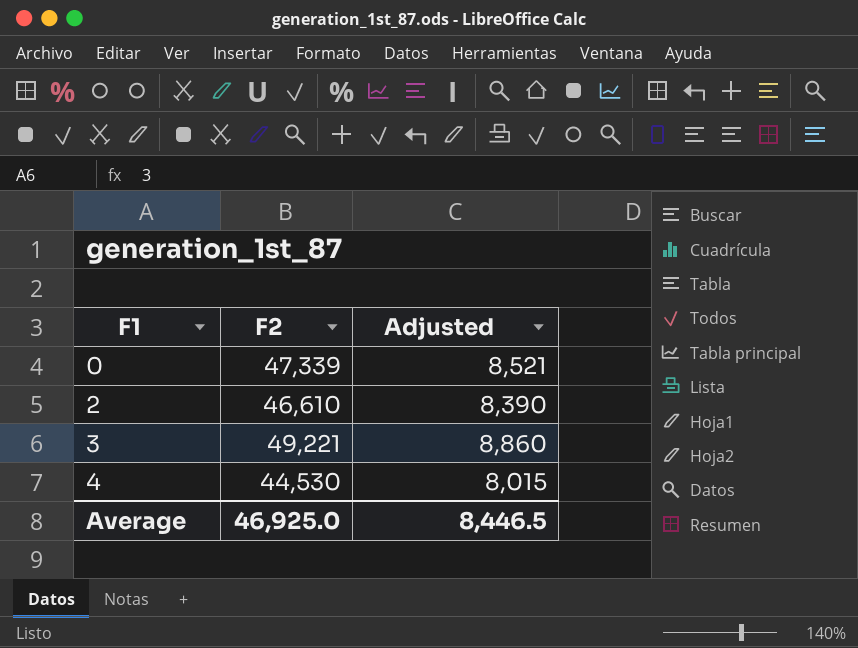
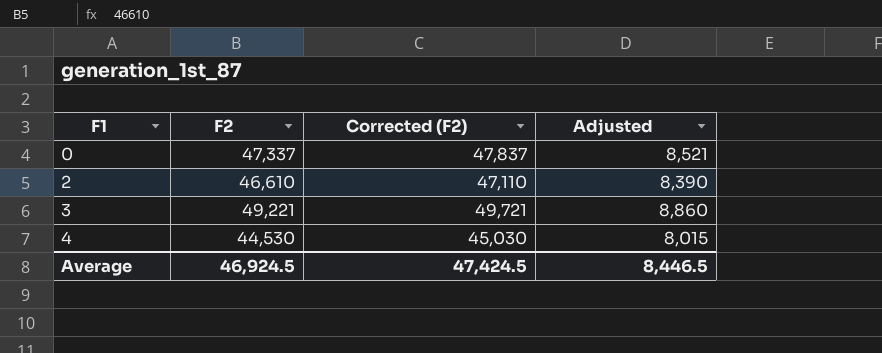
column Corrected (F2) | formula: none -> [F2] + 500
0 | F2: 47,339 -> 47,337
Average | F2: 46,925.0 -> 46,924.5

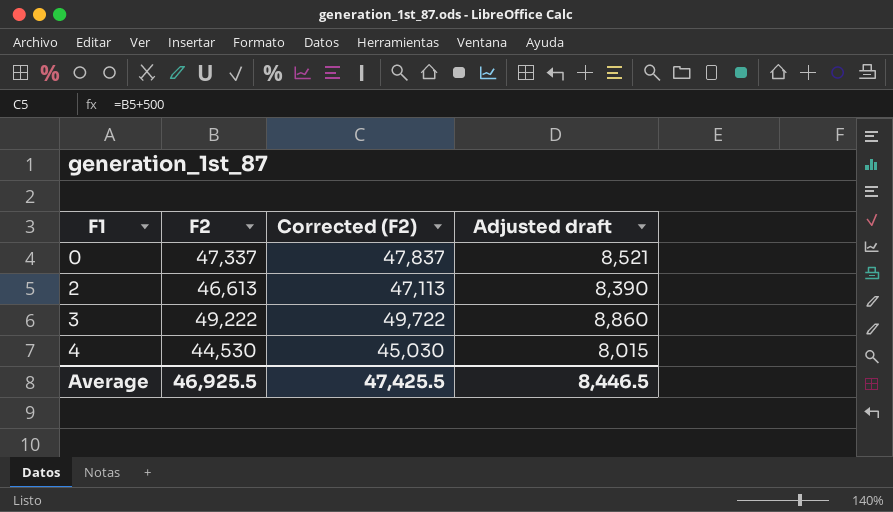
column name: Adjusted -> Adjusted draft
2 | F2: 46,610 -> 46,613
2 | Corrected (F2): 47,110 -> 47,113
3 | F2: 49,221 -> 49,222
3 | Corrected (F2): 49,721 -> 49,722
Average | F2: 46,924.5 -> 46,925.5
Average | Corrected (F2): 47,424.5 -> 47,425.5

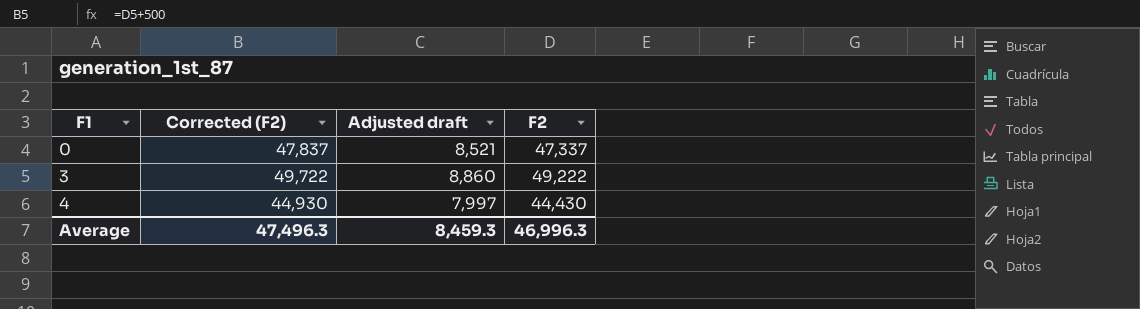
column F2 | position: 2 -> 4
row 2: 46,613 | 47,113 | 8,390 -> none
4 | Corrected (F2): 45,030 -> 44,930
4 | Adjusted draft: 8,015 -> 7,997
4 | F2: 44,530 -> 44,430
Average | Corrected (F2): 47,425.5 -> 47,496.3
Average | Adjusted draft: 8,446.5 -> 8,459.3
Average | F2: 46,925.5 -> 46,996.3

